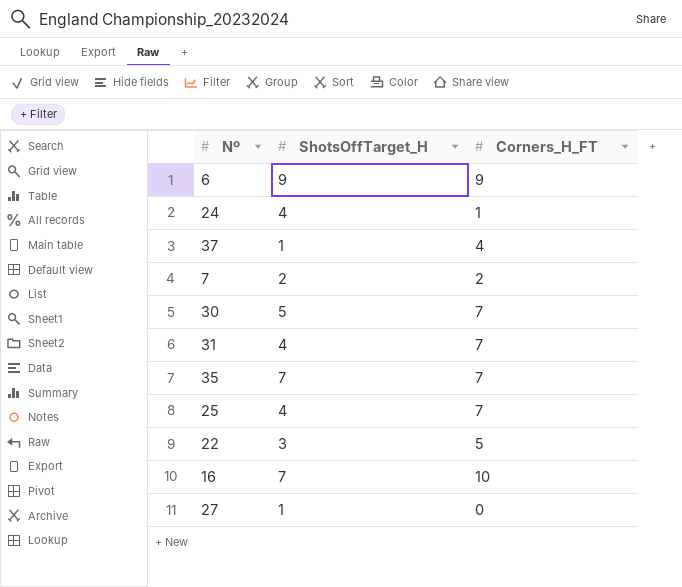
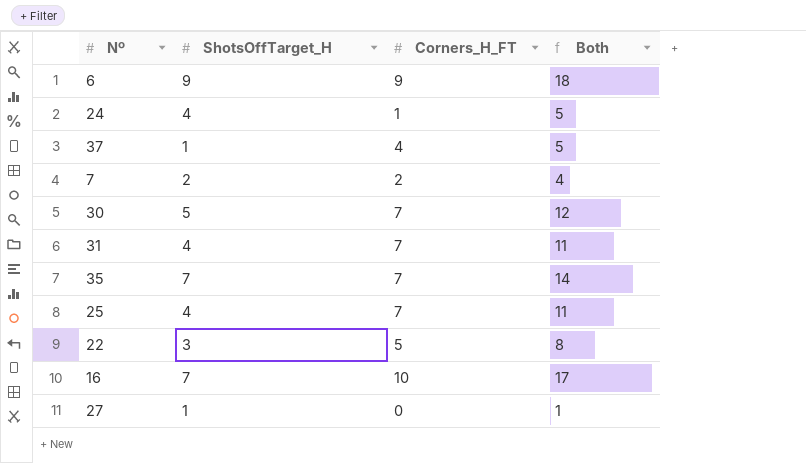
column Both | formula: none -> [ShotsOffTarget_H] + [Corners_H_FT]

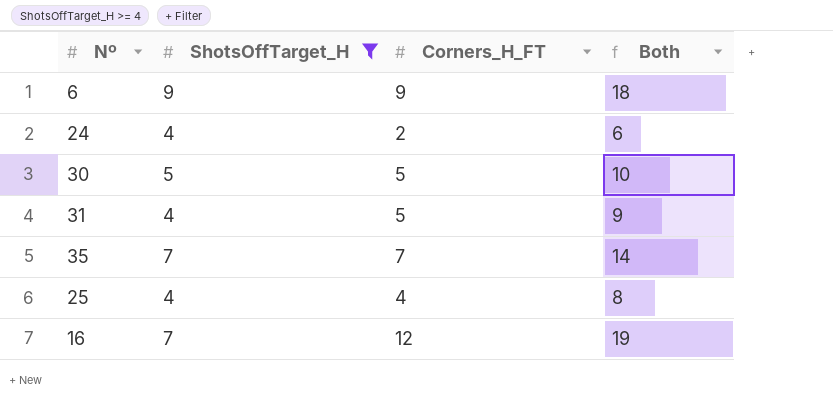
filter: none -> ShotsOffTarget_H >= 4
24 | Corners_H_FT: 1 -> 2
24 | Both: 5 -> 6
30 | Corners_H_FT: 7 -> 5
30 | Both: 12 -> 10
31 | Corners_H_FT: 7 -> 5
31 | Both: 11 -> 9
25 | Corners_H_FT: 7 -> 4
25 | Both: 11 -> 8
16 | Corners_H_FT: 10 -> 12
16 | Both: 17 -> 19

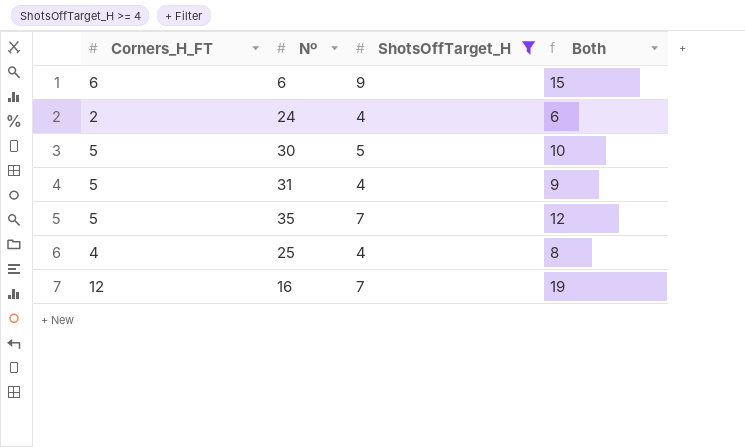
column Corners_H_FT | position: 3 -> 1
6 | Corners_H_FT: 9 -> 6
6 | Both: 18 -> 15
35 | Corners_H_FT: 7 -> 5
35 | Both: 14 -> 12

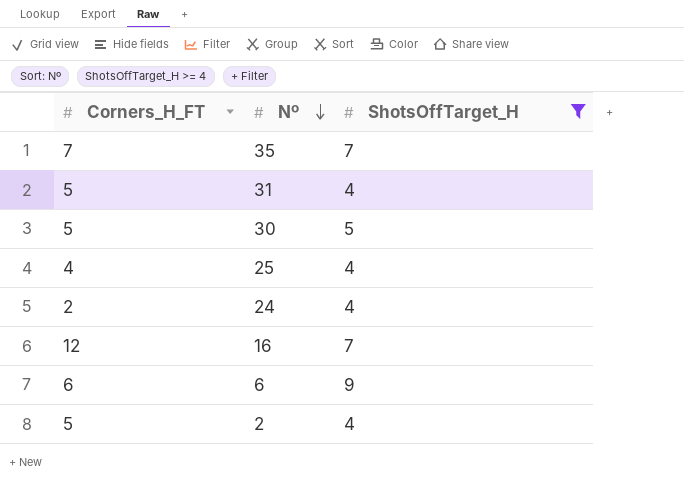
row order: none -> Nº descending
column Both | formula: [Corners_H_FT] + [ShotsOffTarget_H] -> none
35 | Corners_H_FT: 5 -> 7
row 2: none -> 5 | 4

